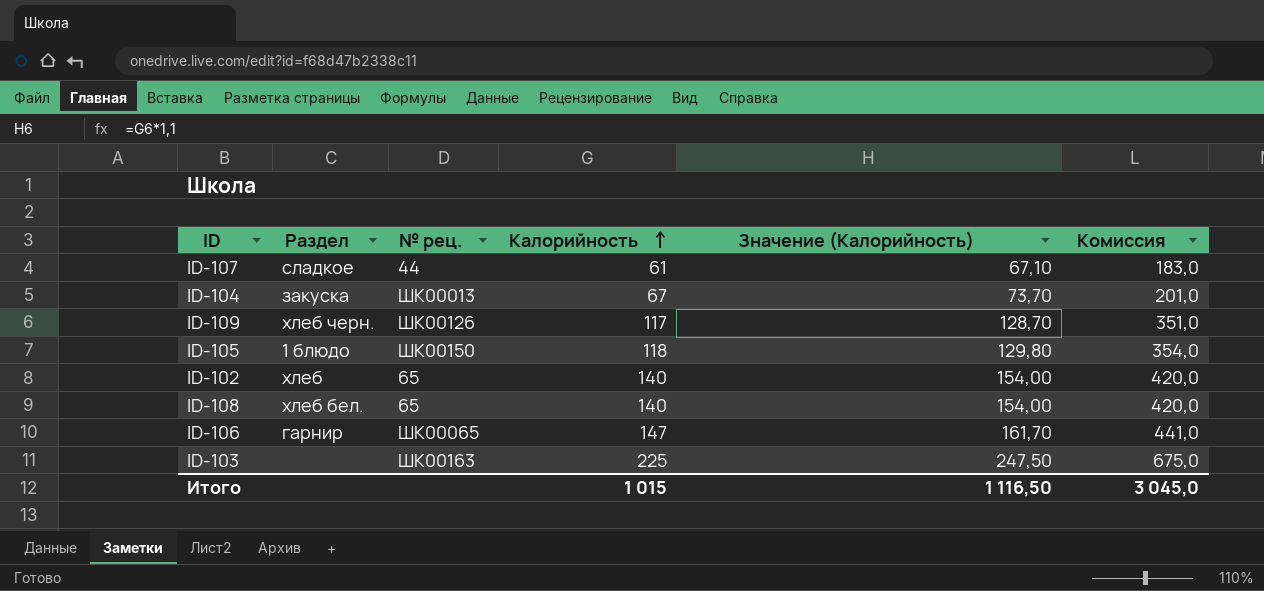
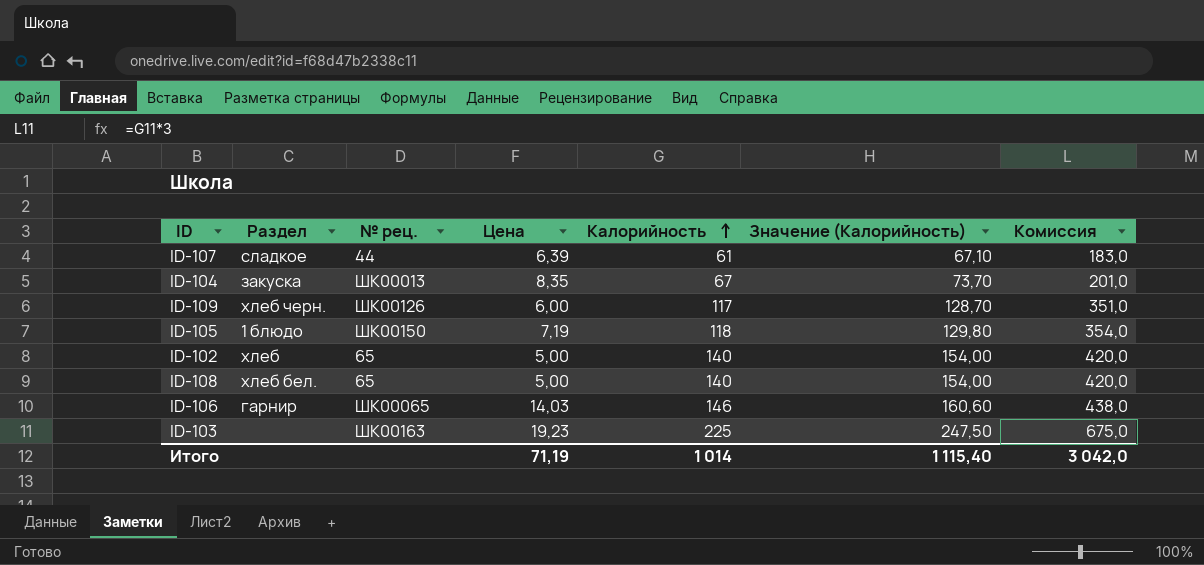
column Цена | position: none -> 4
ID-106 | Калорийность: 147 -> 146
ID-106 | Значение (Калорийность): 161,70 -> 160,60
ID-106 | Комиссия: 441,0 -> 438,0
Итого | Калорийность: 1 015 -> 1 014
Итого | Значение (Калорийность): 1 116,50 -> 1 115,40
Итого | Комиссия: 3 045,0 -> 3 042,0

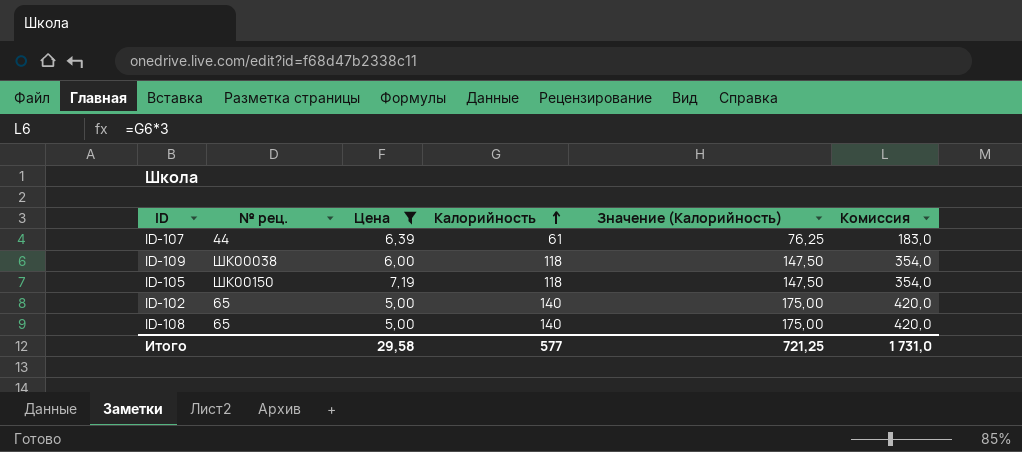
filter: none -> Цена <= 7,19
column Раздел | position: 2 -> none
column Значение (Калорийность) | formula: [Калорийность] * 1,1 -> [Калорийность] * 1,25
ID-109 | № рец.: ШК00126 -> ШК00038
ID-109 | Калорийность: 117 -> 118
ID-109 | Комиссия: 351,0 -> 354,0
Итого | Цена: 71,19 -> 29,58
Итого | Калорийность: 1 014 -> 577
Итого | Значение (Калорийность): 1 115,40 -> 721,25
Итого | Комиссия: 3 042,0 -> 1 731,0

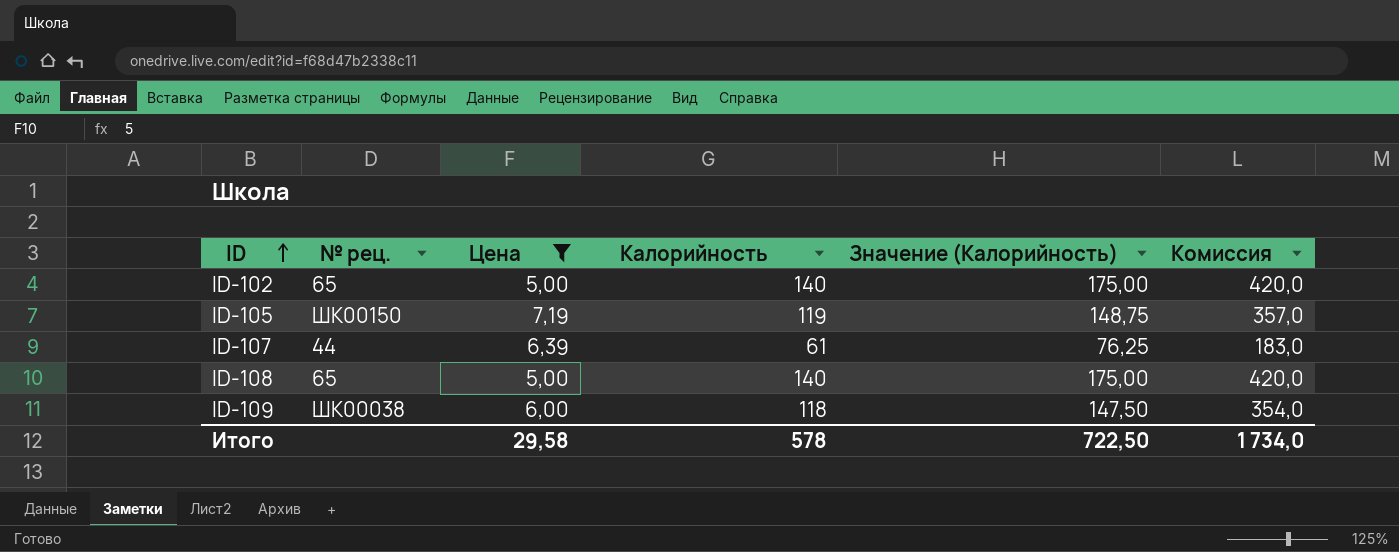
row order: Калорийность ascending -> ID ascending
ID-105 | Калорийность: 118 -> 119
ID-105 | Значение (Калорийность): 147,50 -> 148,75
ID-105 | Комиссия: 354,0 -> 357,0
Итого | Калорийность: 577 -> 578
Итого | Значение (Калорийность): 721,25 -> 722,50
Итого | Комиссия: 1 731,0 -> 1 734,0

